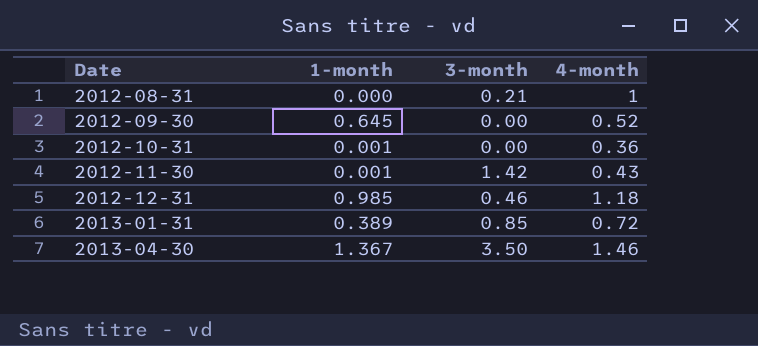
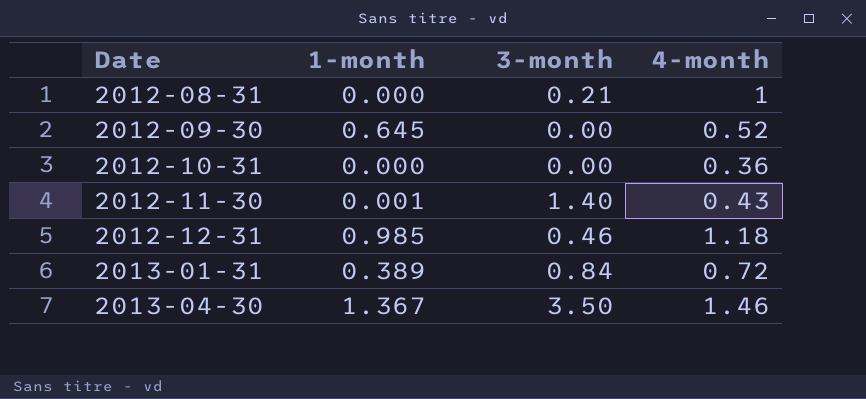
2012-10-31 | 1-month: 0.001 -> 0.000
2012-11-30 | 3-month: 1.42 -> 1.40
2013-01-31 | 3-month: 0.85 -> 0.84

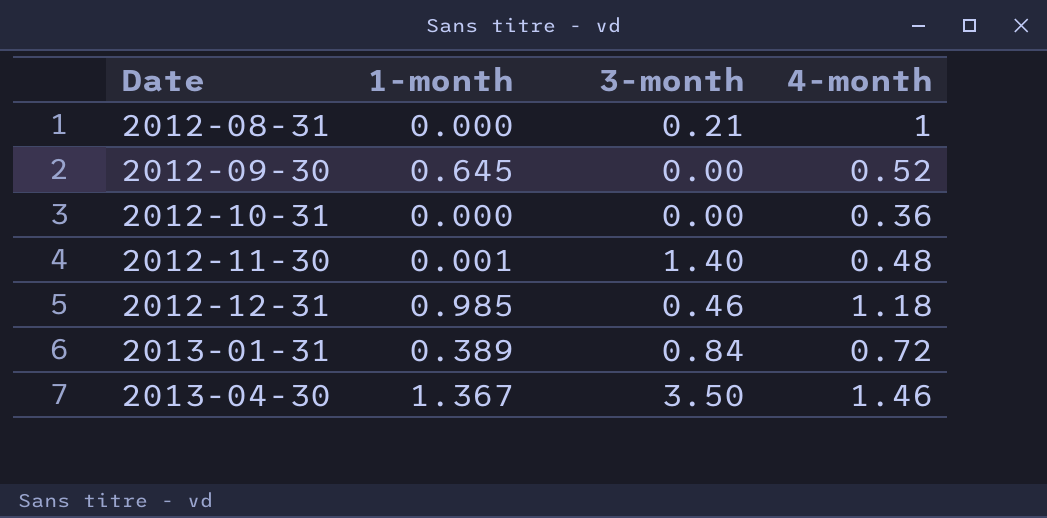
2012-11-30 | 4-month: 0.43 -> 0.48

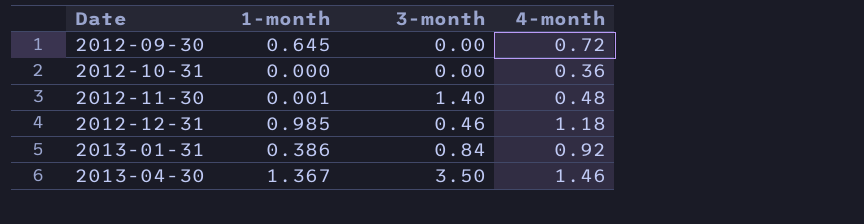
row 2012-08-31: 0.000 | 0.21 | 1 -> none
2012-09-30 | 4-month: 0.52 -> 0.72
2013-01-31 | 1-month: 0.389 -> 0.386
2013-01-31 | 4-month: 0.72 -> 0.92

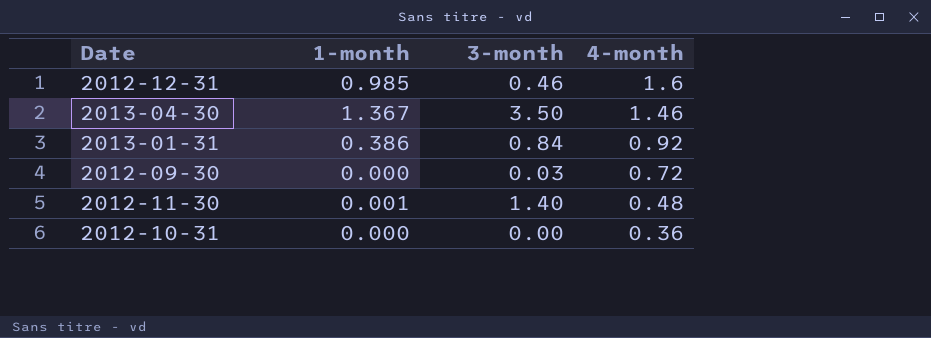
row order: Date ascending -> 4-month descending
2012-12-31 | 4-month: 1.18 -> 1.6
2012-09-30 | 1-month: 0.645 -> 0.000
2012-09-30 | 3-month: 0.00 -> 0.03

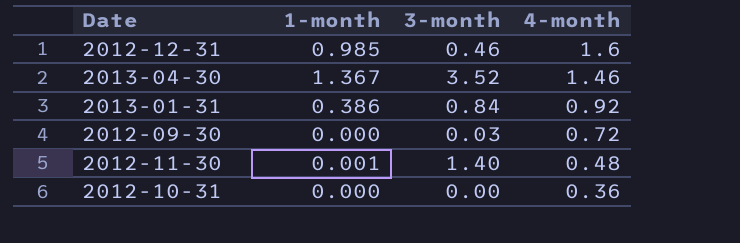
2013-04-30 | 3-month: 3.50 -> 3.52

